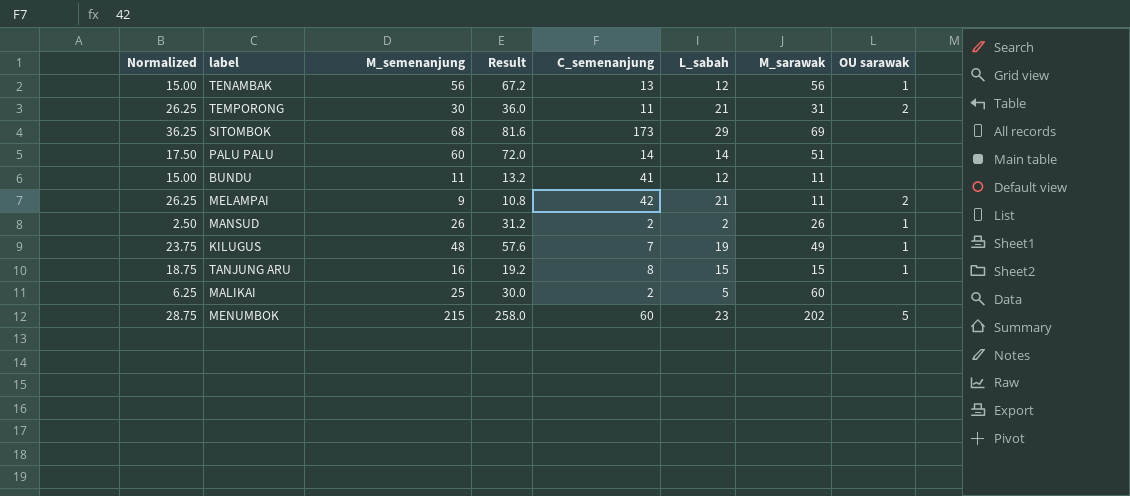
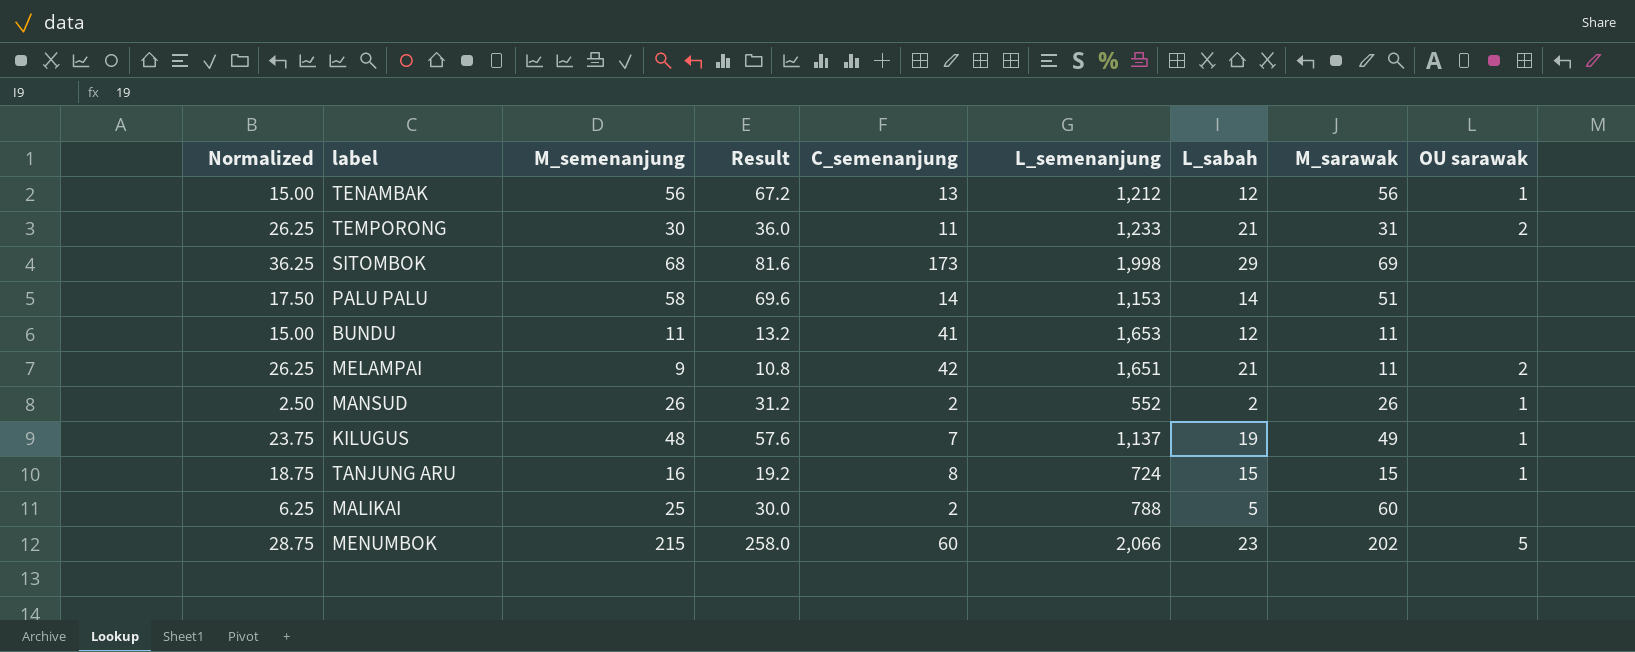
column L_semenanjung | position: none -> 6
PALU PALU | M_semenanjung: 60 -> 58
PALU PALU | Result: 72.0 -> 69.6

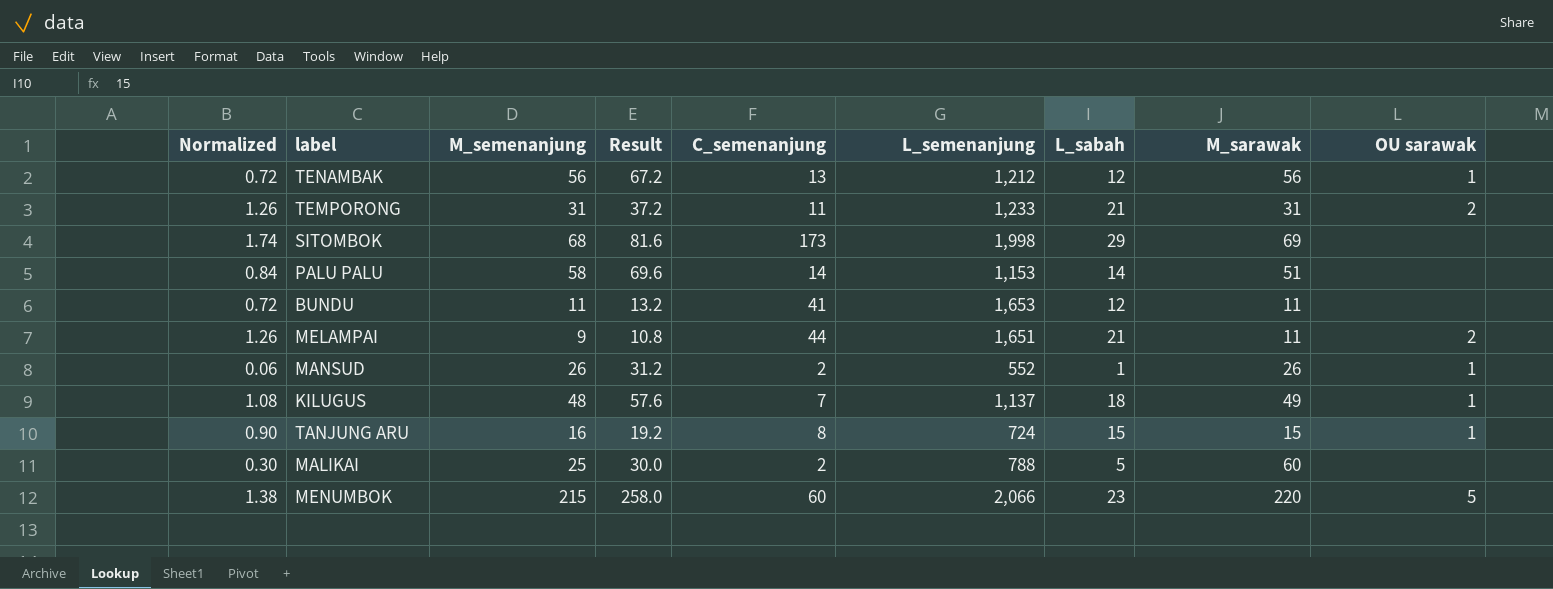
column Normalized | formula: [L_sabah] * 1.25 -> [L_sabah] * 0.06
TEMPORONG | M_semenanjung: 30 -> 31
TEMPORONG | Result: 36.0 -> 37.2
MELAMPAI | C_semenanjung: 42 -> 44
MANSUD | L_sabah: 2 -> 1
KILUGUS | L_sabah: 19 -> 18
MENUMBOK | M_sarawak: 202 -> 220

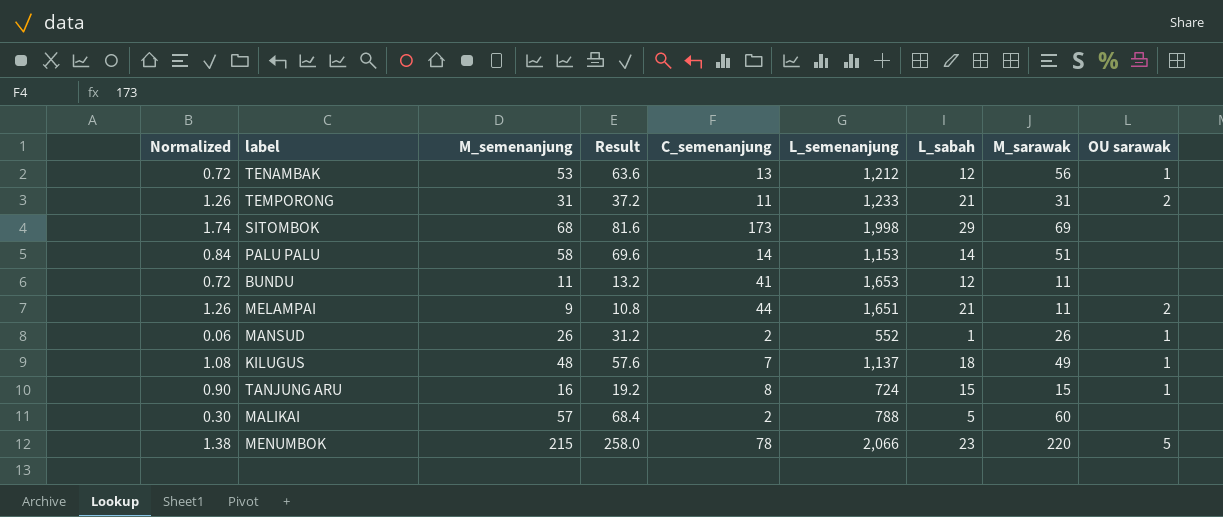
TENAMBAK | M_semenanjung: 56 -> 53
TENAMBAK | Result: 67.2 -> 63.6
MALIKAI | M_semenanjung: 25 -> 57
MALIKAI | Result: 30.0 -> 68.4
MENUMBOK | C_semenanjung: 60 -> 78

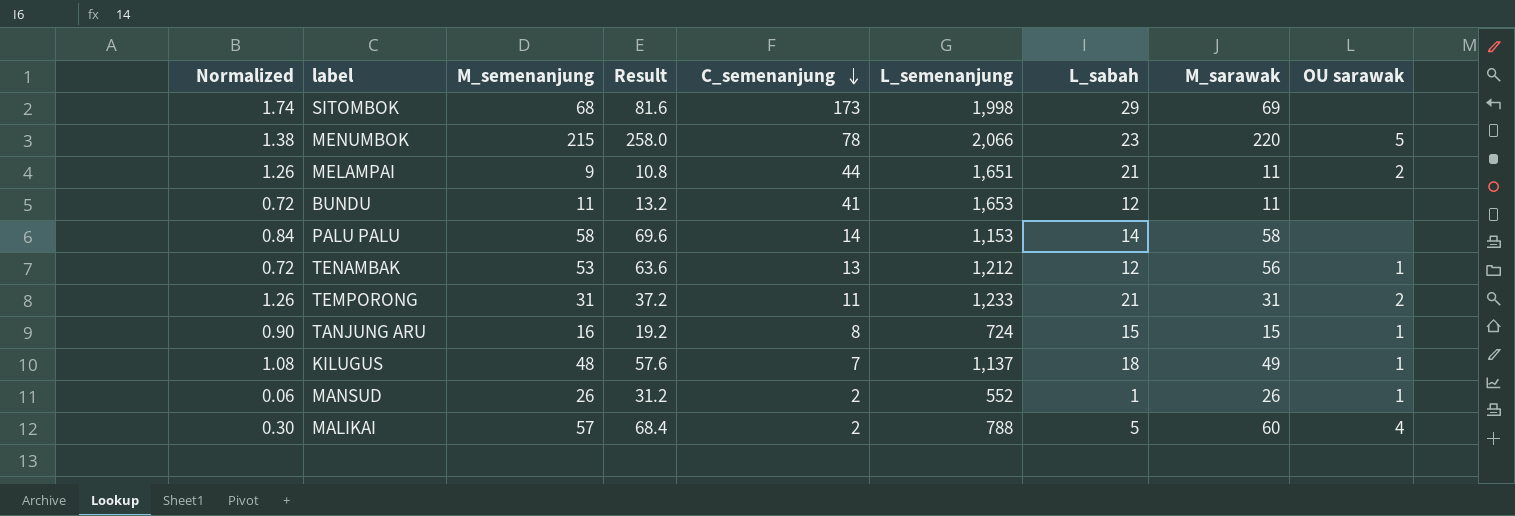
row order: none -> C_semenanjung descending
PALU PALU | M_sarawak: 51 -> 58
MALIKAI | OU sarawak: none -> 4

